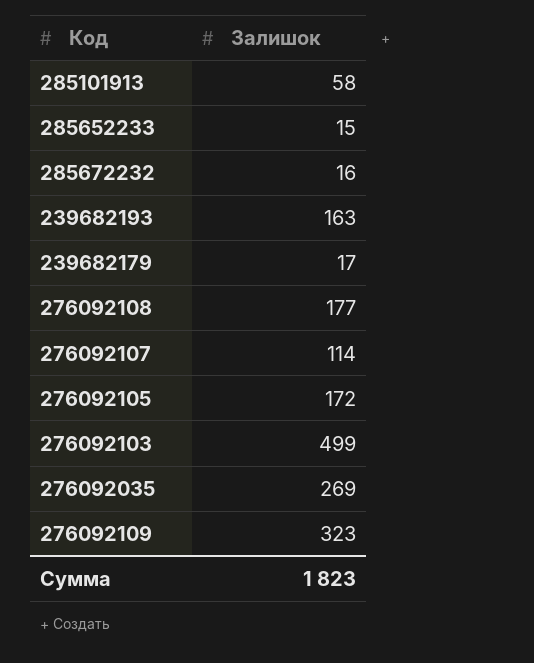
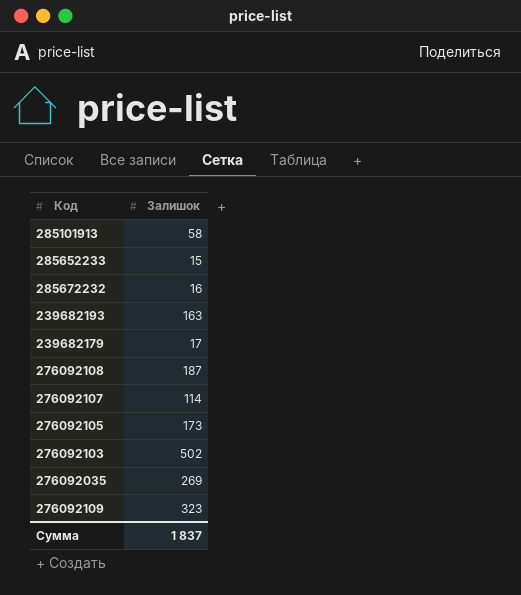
276092108 | Залишок: 177 -> 187
276092105 | Залишок: 172 -> 173
276092103 | Залишок: 499 -> 502
Сумма | Залишок: 1 823 -> 1 837

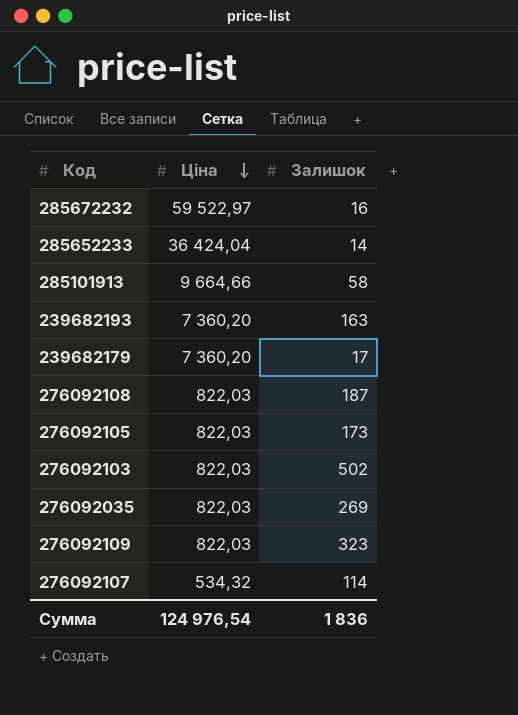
row order: none -> Ціна descending
column Ціна | position: none -> 2
285652233 | Залишок: 15 -> 14
Сумма | Залишок: 1 837 -> 1 836

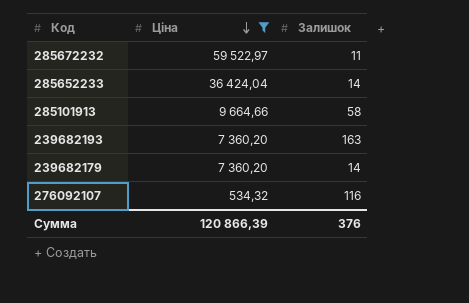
filter: none -> Ціна != 822,03
285672232 | Залишок: 16 -> 11
239682179 | Залишок: 17 -> 14
276092107 | Залишок: 114 -> 116
Сумма | Ціна: 124 976,54 -> 120 866,39
Сумма | Залишок: 1 836 -> 376

